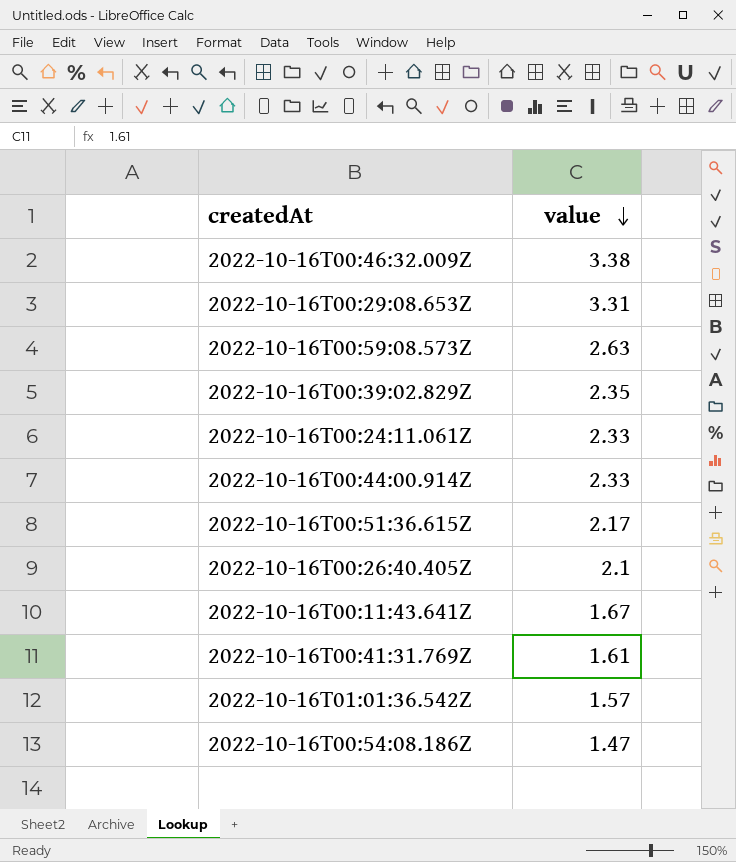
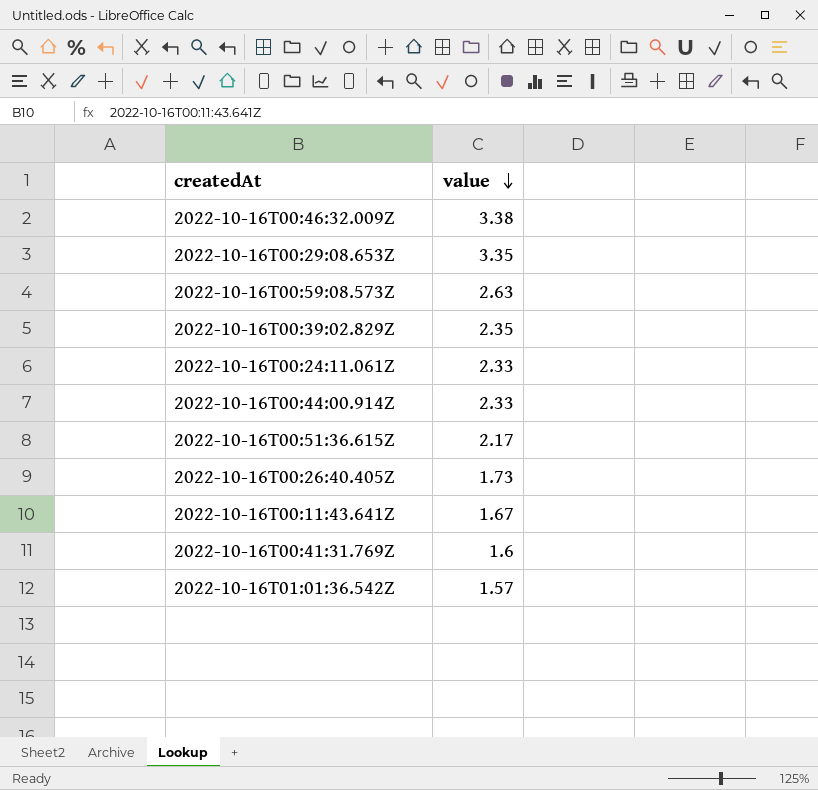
row 2022-10-16T00:54:08.186Z: 1.47 -> none
2022-10-16T00:29:08.653Z | value: 3.31 -> 3.35
2022-10-16T00:26:40.405Z | value: 2.1 -> 1.73
2022-10-16T00:41:31.769Z | value: 1.61 -> 1.6

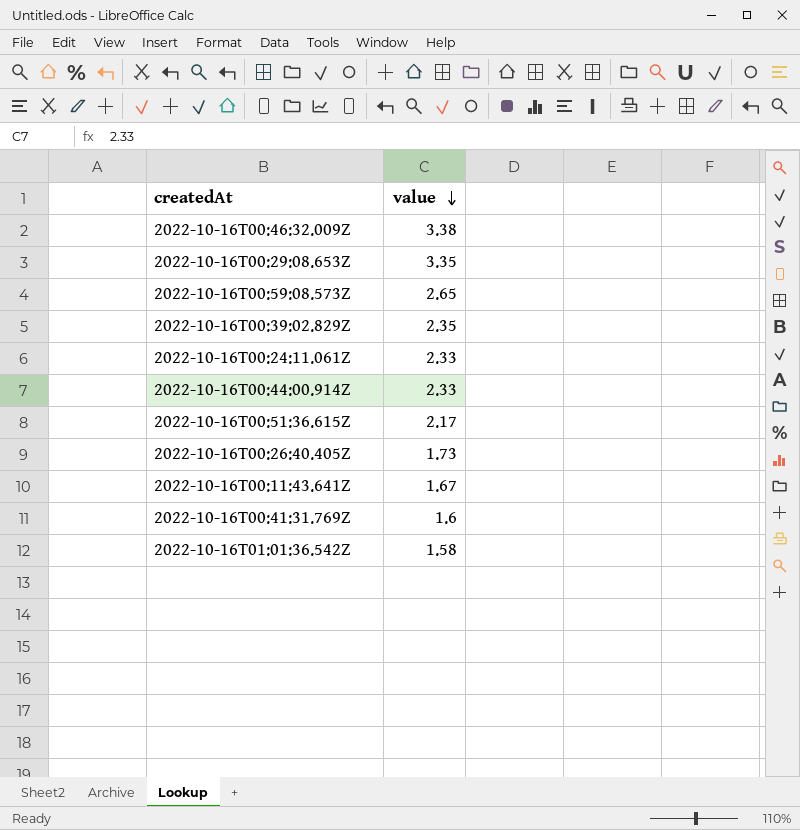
2022-10-16T00:59:08.573Z | value: 2.63 -> 2.65
2022-10-16T01:01:36.542Z | value: 1.57 -> 1.58

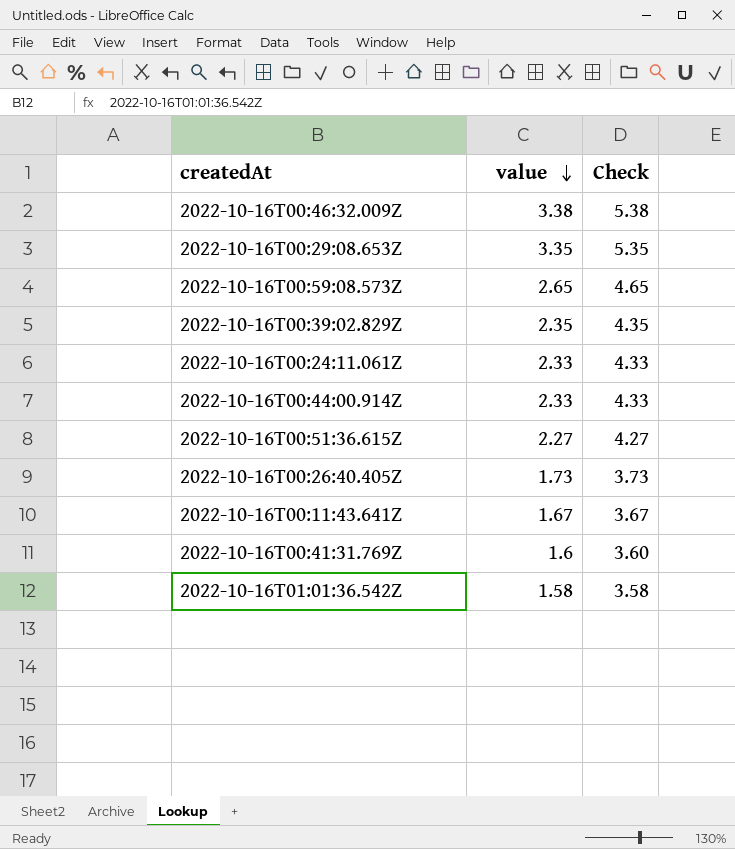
column Check | formula: none -> [value] + 2
2022-10-16T00:51:36.615Z | value: 2.17 -> 2.27

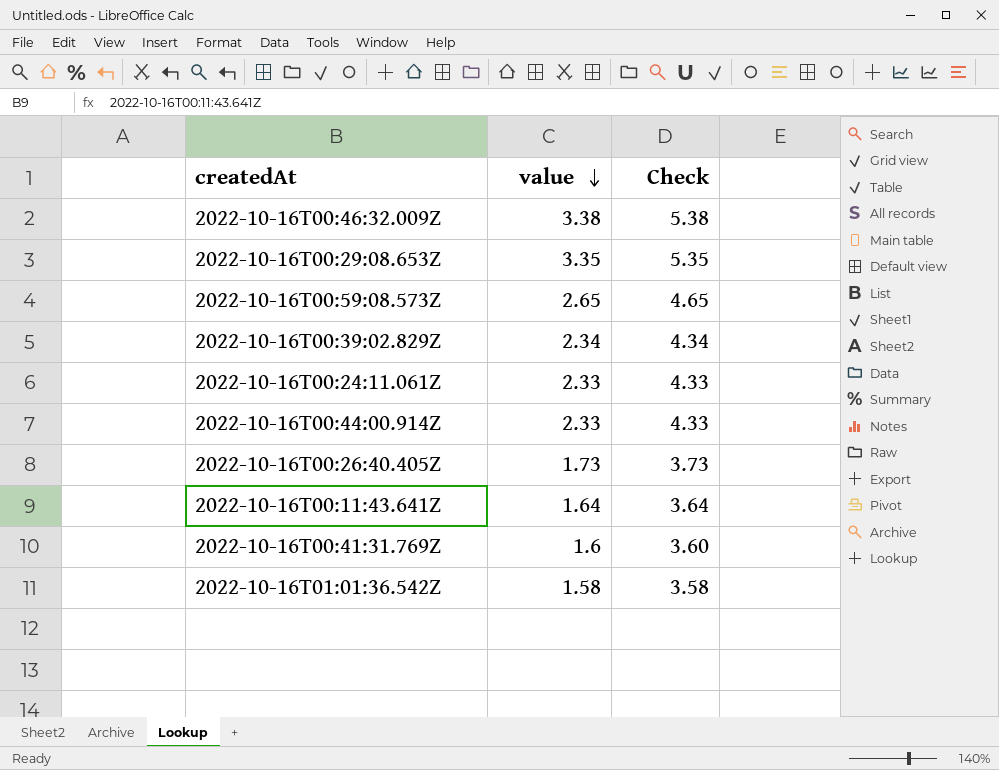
row 2022-10-16T00:51:36.615Z: 2.27 | 4.27 -> none
2022-10-16T00:39:02.829Z | value: 2.35 -> 2.34
2022-10-16T00:39:02.829Z | Check: 4.35 -> 4.34
2022-10-16T00:11:43.641Z | value: 1.67 -> 1.64
2022-10-16T00:11:43.641Z | Check: 3.67 -> 3.64

